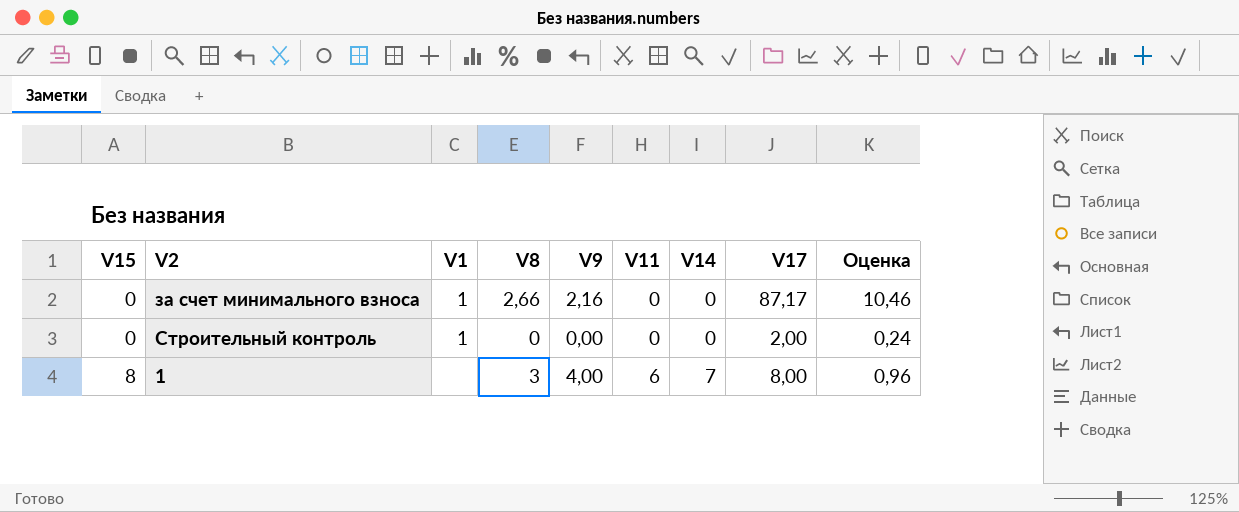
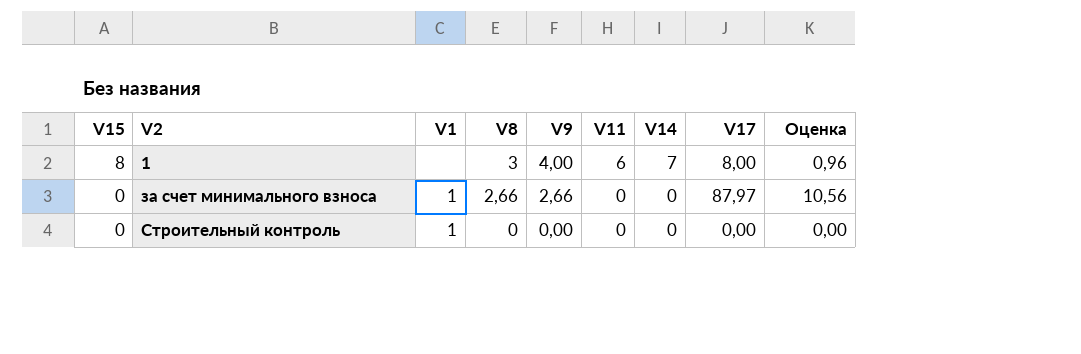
row order: V15 ascending -> V15 descending
за счет минимального взноса | V9: 2,16 -> 2,66
за счет минимального взноса | V17: 87,17 -> 87,97
за счет минимального взноса | Оценка: 10,46 -> 10,56
Строительный контроль | V17: 2,00 -> 0,00
Строительный контроль | Оценка: 0,24 -> 0,00

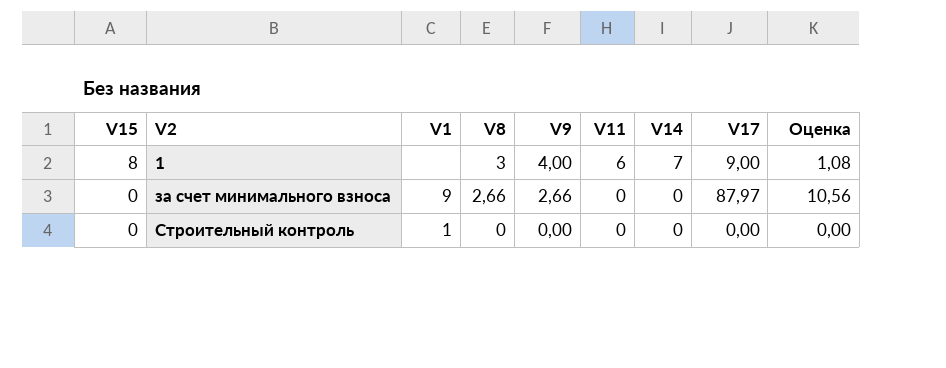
1 | V17: 8,00 -> 9,00
1 | Оценка: 0,96 -> 1,08
за счет минимального взноса | V1: 1 -> 9

